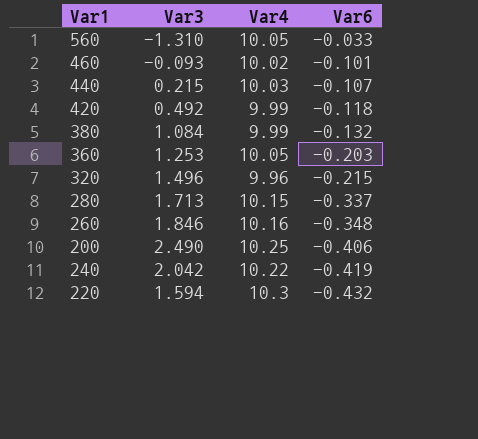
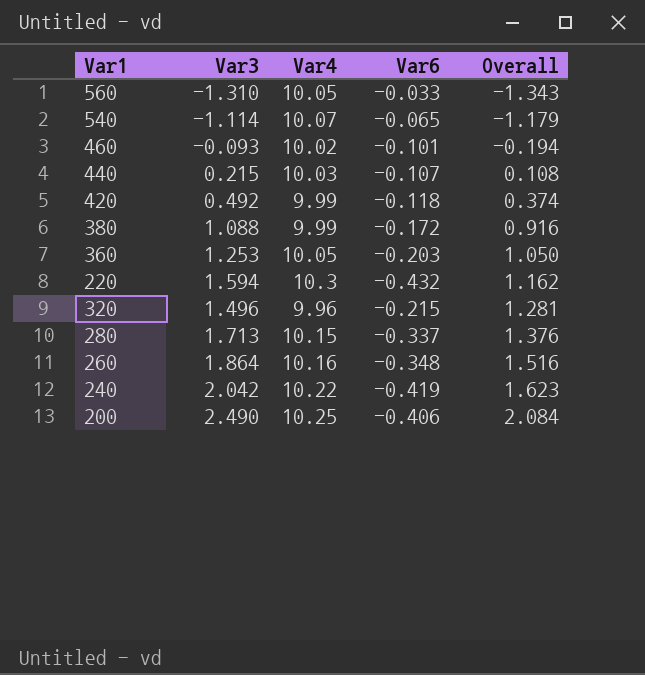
row order: Var6 descending -> Overall ascending
column Overall | formula: none -> [Var3] + [Var6]
row 540: none -> -1.114 | 10.07 | -0.065 | -1.179
380 | Var3: 1.084 -> 1.088
380 | Var6: -0.132 -> -0.172
260 | Var3: 1.846 -> 1.864

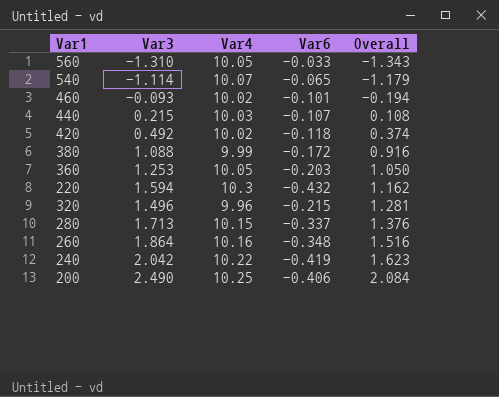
420 | Var4: 9.99 -> 10.02

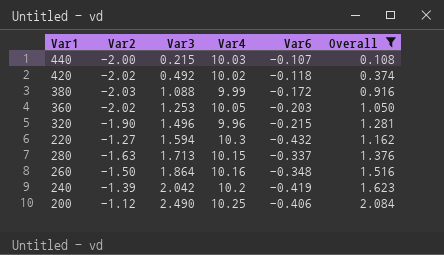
filter: none -> Overall >= 0.108
row order: Overall ascending -> Var3 ascending
column Var2 | position: none -> 2
240 | Var4: 10.22 -> 10.2

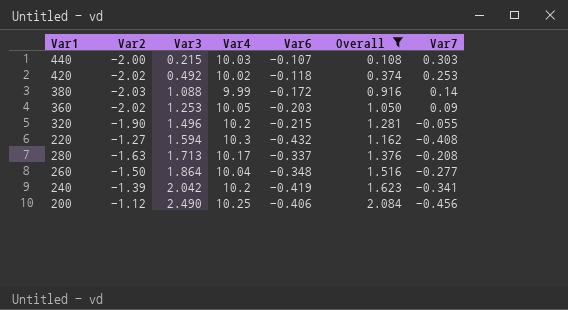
column Var7 | position: none -> 7
320 | Var4: 9.96 -> 10.2
280 | Var4: 10.15 -> 10.17
260 | Var4: 10.16 -> 10.04

